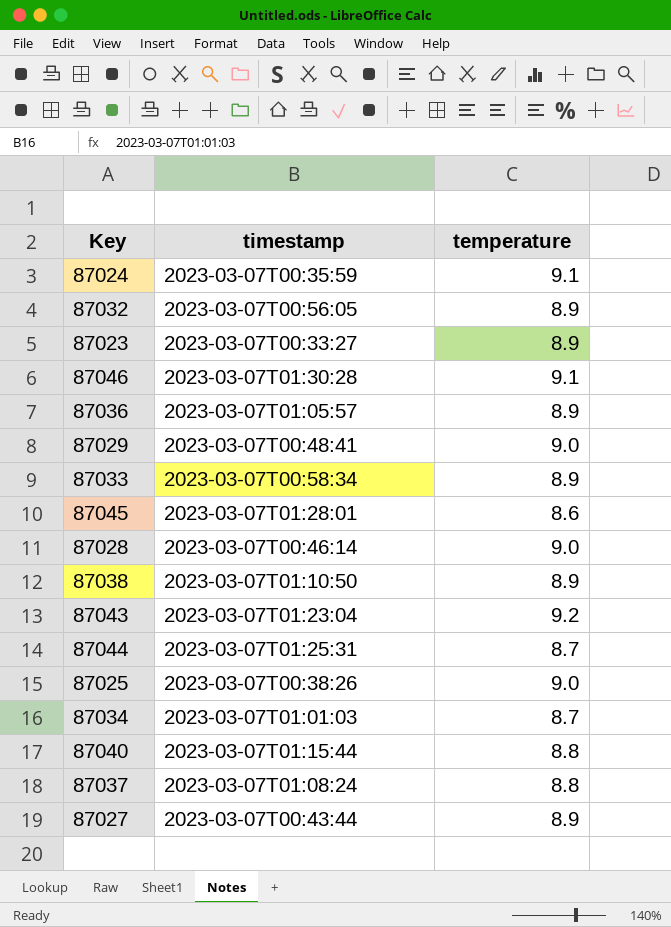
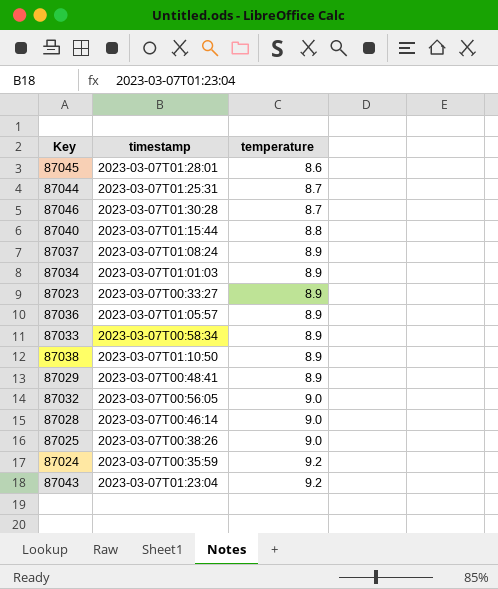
row order: none -> temperature ascending
row 87027: 2023-03-07T00:43:44 | 8.9 -> none
87046 | temperature: 9.1 -> 8.7
87037 | temperature: 8.8 -> 8.9
87034 | temperature: 8.7 -> 8.9
87029 | temperature: 9.0 -> 8.9
87032 | temperature: 8.9 -> 9.0
87024 | temperature: 9.1 -> 9.2

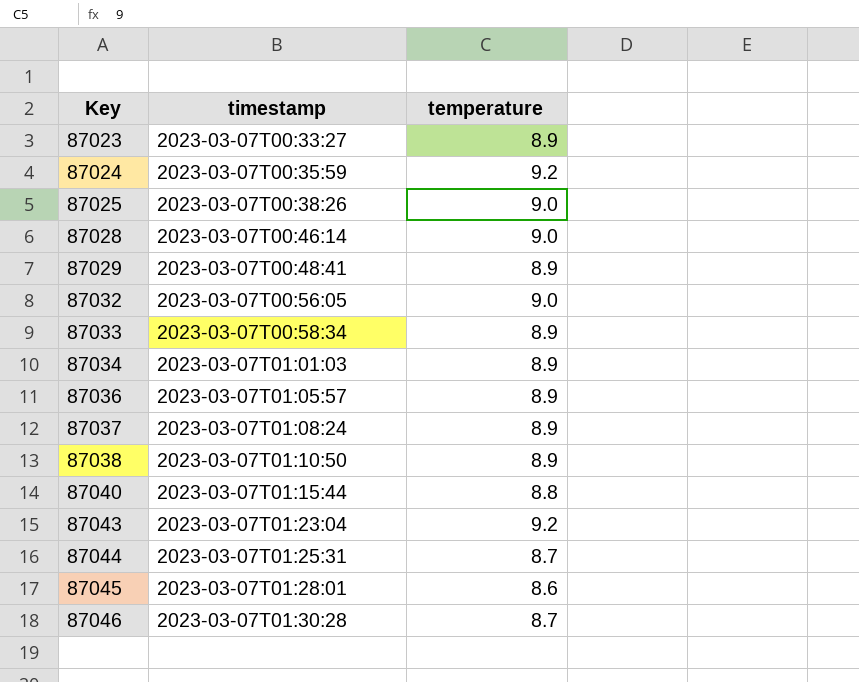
row order: temperature ascending -> Key ascending

